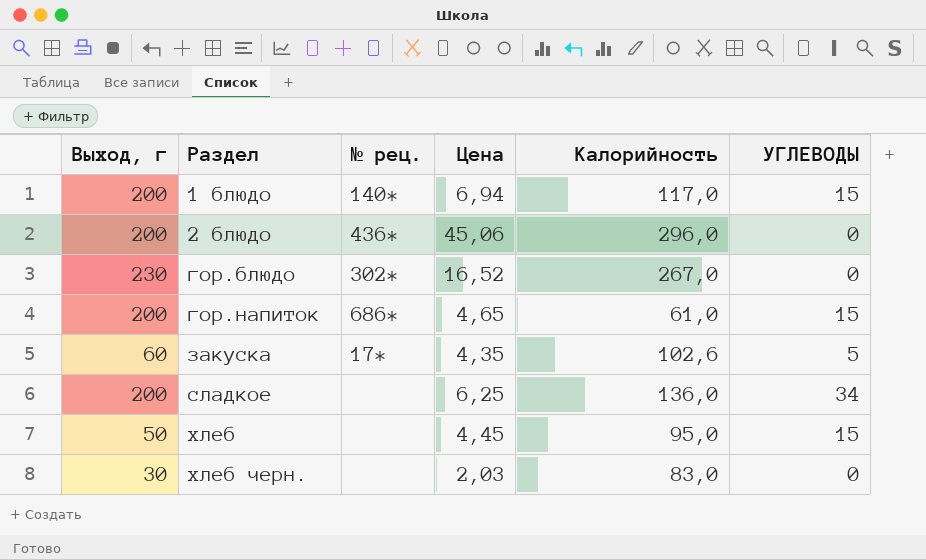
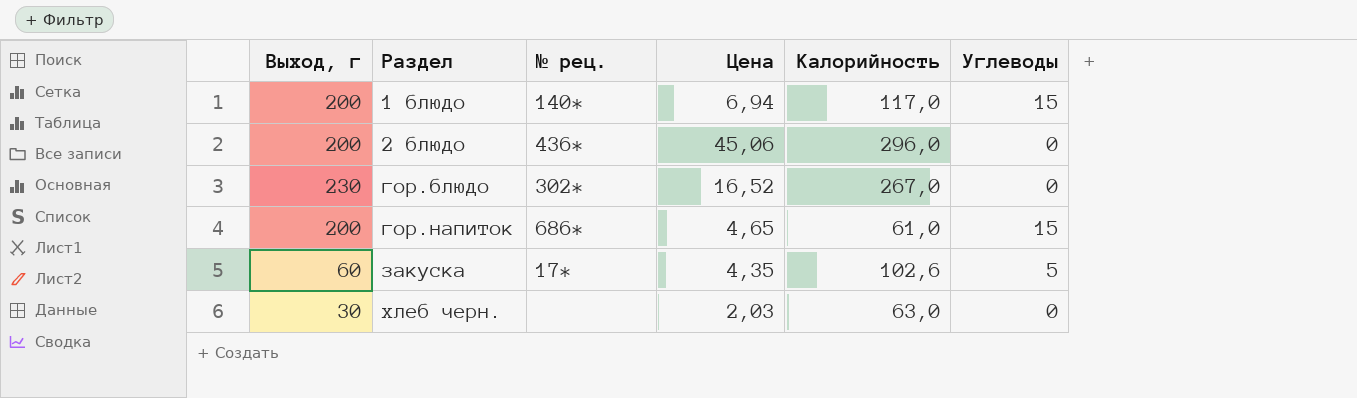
column name: УГЛЕВОДЫ -> Углеводы
row сладкое: 200 | none | 6,25 | 136,0 | 34 -> none
row хлеб: 50 | none | 4,45 | 95,0 | 15 -> none
хлеб черн. | Калорийность: 83,0 -> 63,0

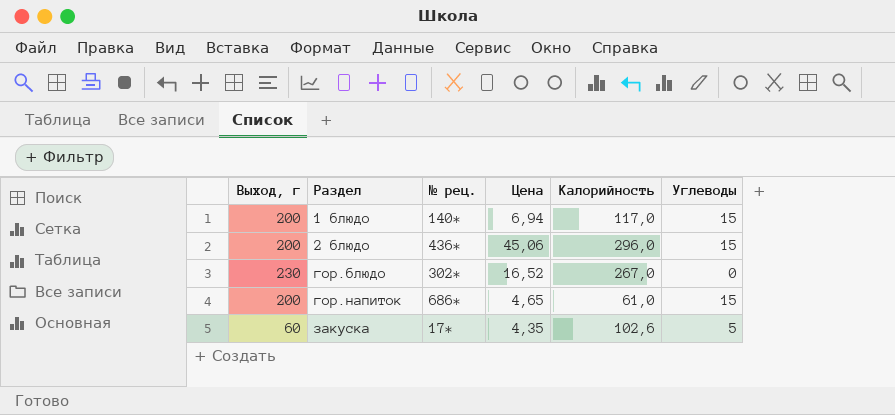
row хлеб черн.: 30 | none | 2,03 | 63,0 | 0 -> none
2 блюдо | Углеводы: 0 -> 15

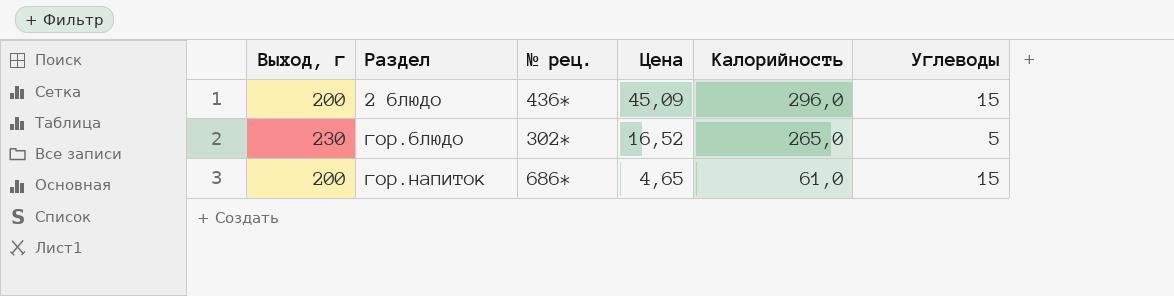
row 1 блюдо: 200 | 140* | 6,94 | 117,0 | 15 -> none
row закуска: 60 | 17* | 4,35 | 102,6 | 5 -> none
2 блюдо | Цена: 45,06 -> 45,09
гор.блюдо | Калорийность: 267,0 -> 265,0
гор.блюдо | Углеводы: 0 -> 5

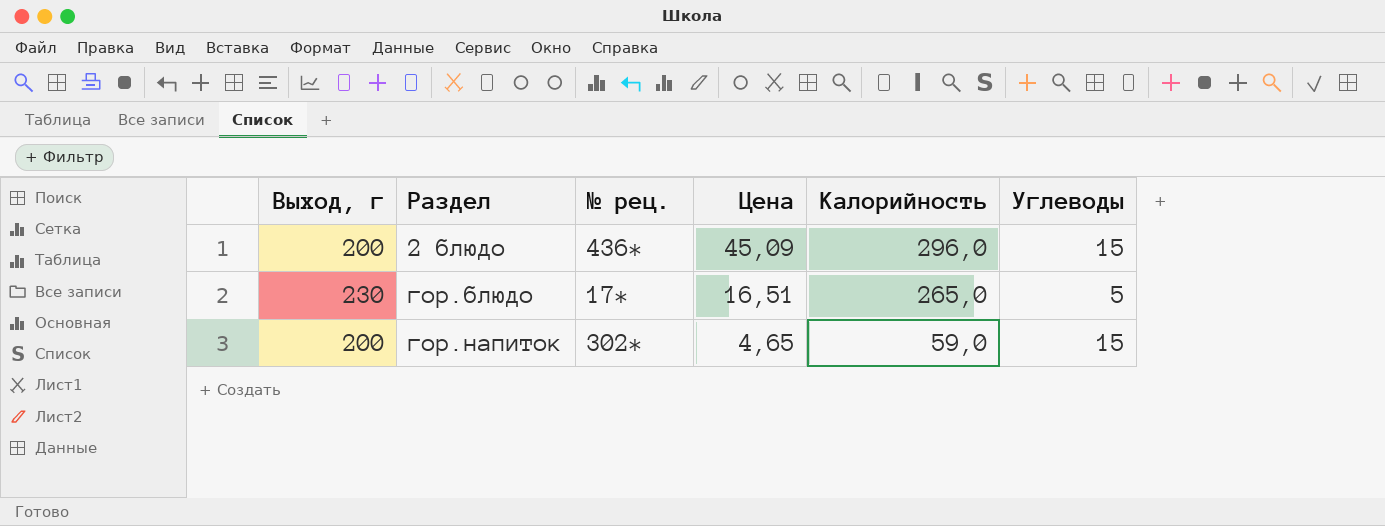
гор.блюдо | № рец.: 302* -> 17*
гор.блюдо | Цена: 16,52 -> 16,51
гор.напиток | № рец.: 686* -> 302*
гор.напиток | Калорийность: 61,0 -> 59,0

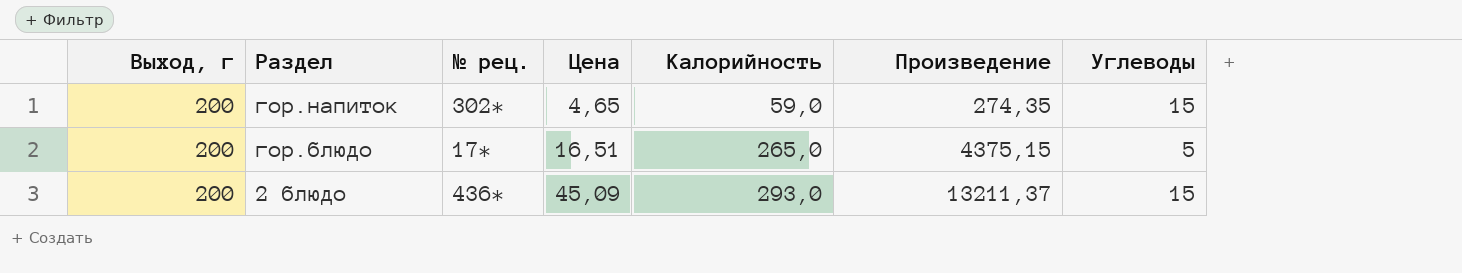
row order: Раздел ascending -> Раздел descending
column Произведение | formula: none -> [Цена] * [Калорийность]
гор.блюдо | Выход, г: 230 -> 200
2 блюдо | Калорийность: 296,0 -> 293,0

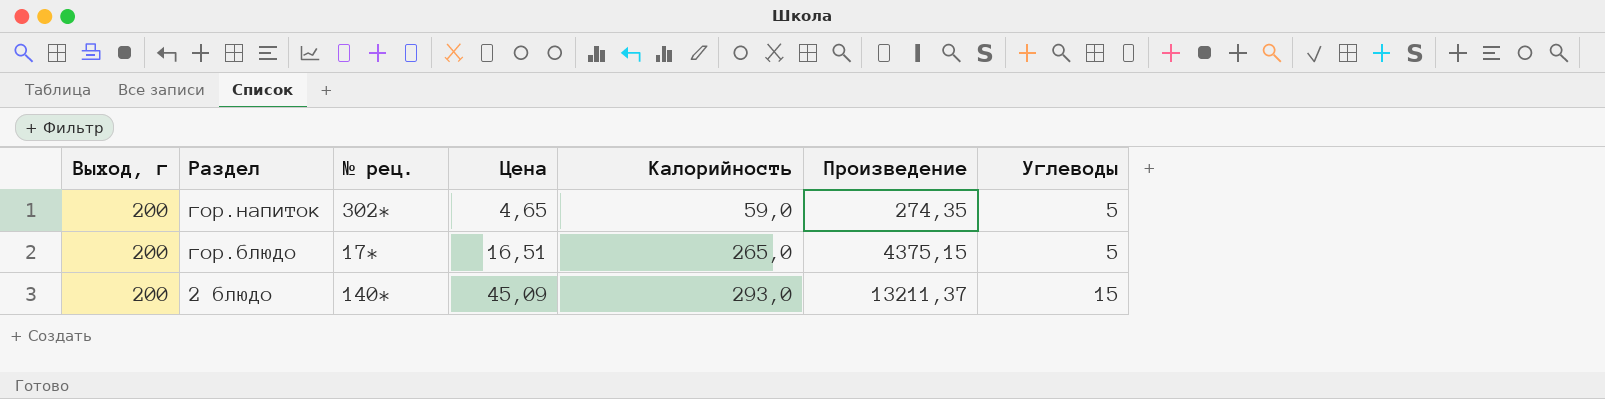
гор.напиток | Углеводы: 15 -> 5
2 блюдо | № рец.: 436* -> 140*

